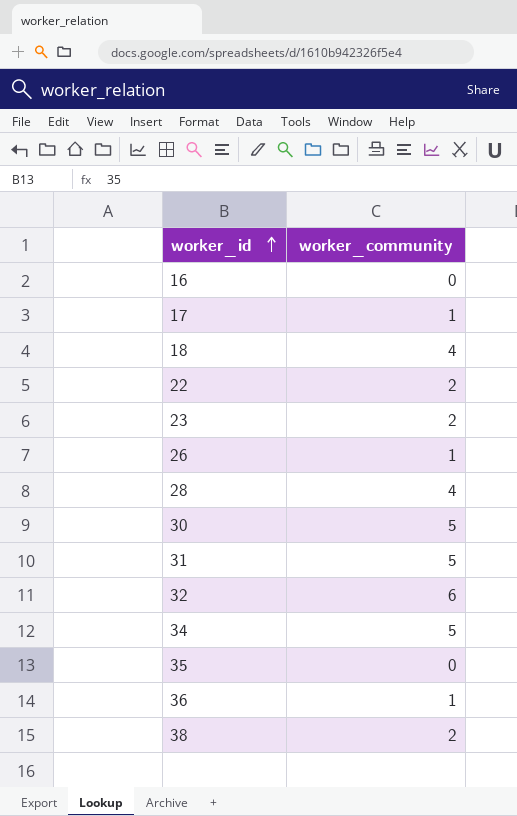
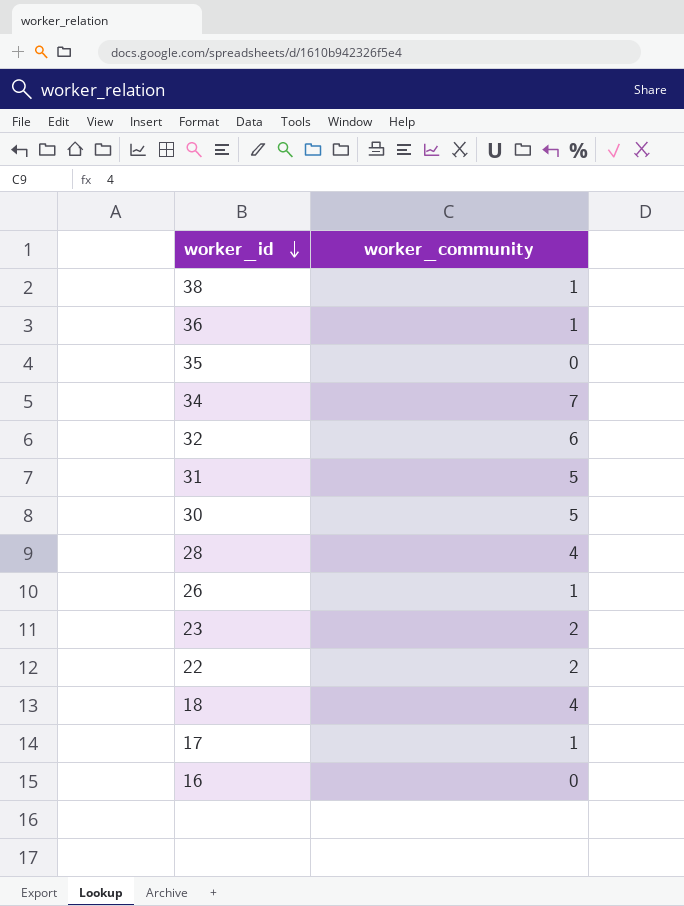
row order: worker_id ascending -> worker_id descending
38 | worker_community: 2 -> 1
34 | worker_community: 5 -> 7

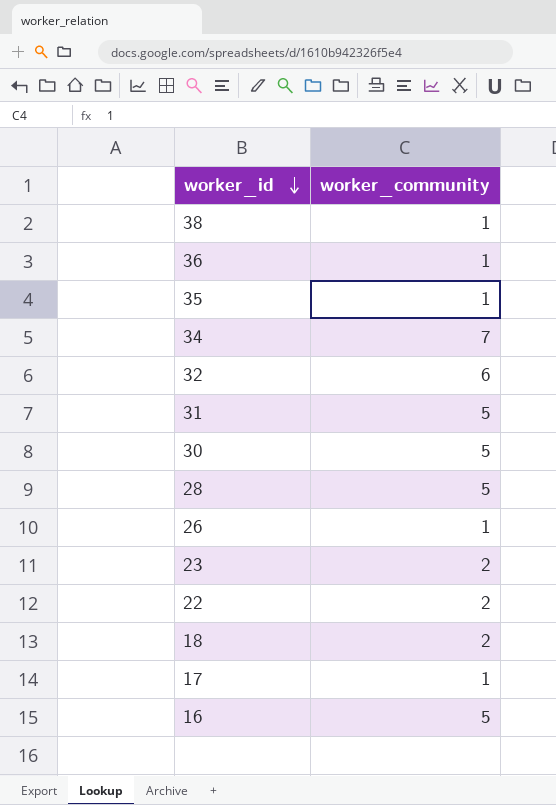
35 | worker_community: 0 -> 1
28 | worker_community: 4 -> 5
18 | worker_community: 4 -> 2
16 | worker_community: 0 -> 5

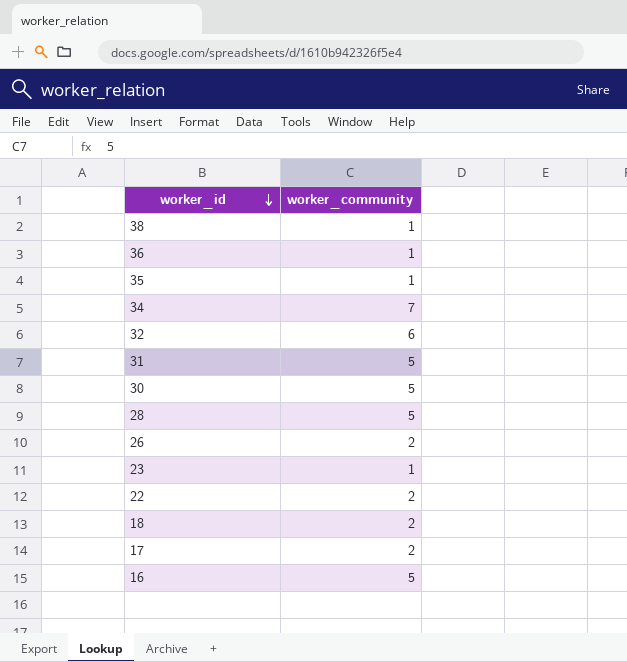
26 | worker_community: 1 -> 2
23 | worker_community: 2 -> 1
17 | worker_community: 1 -> 2

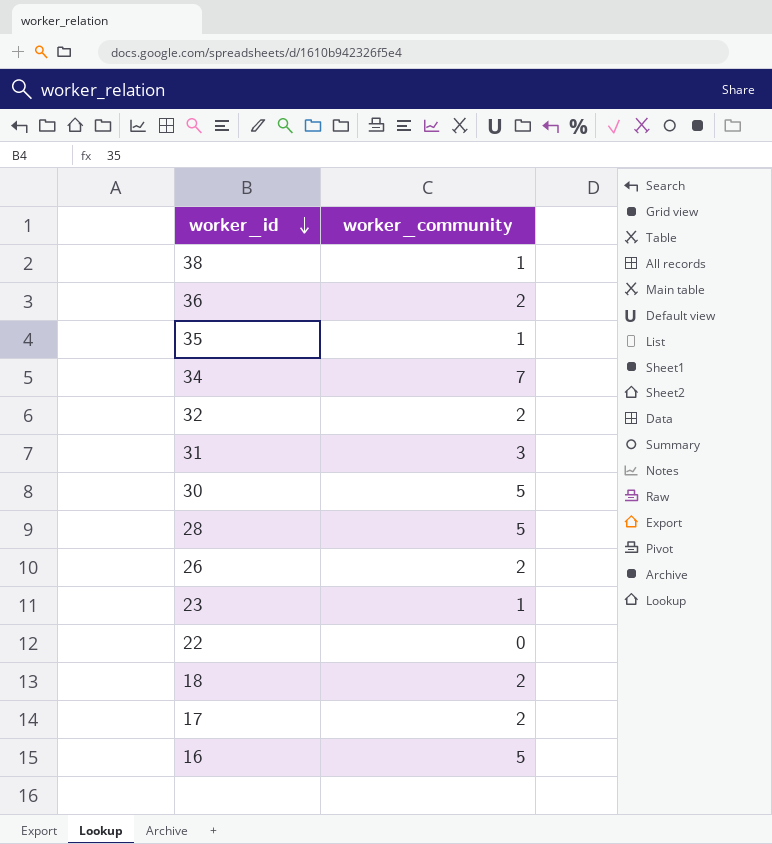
36 | worker_community: 1 -> 2
32 | worker_community: 6 -> 2
31 | worker_community: 5 -> 3
22 | worker_community: 2 -> 0

